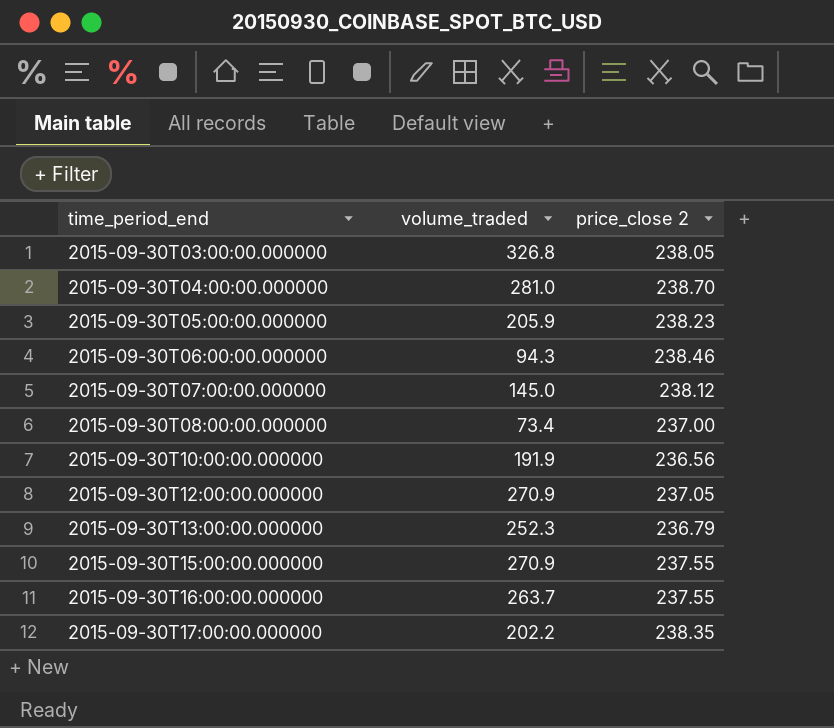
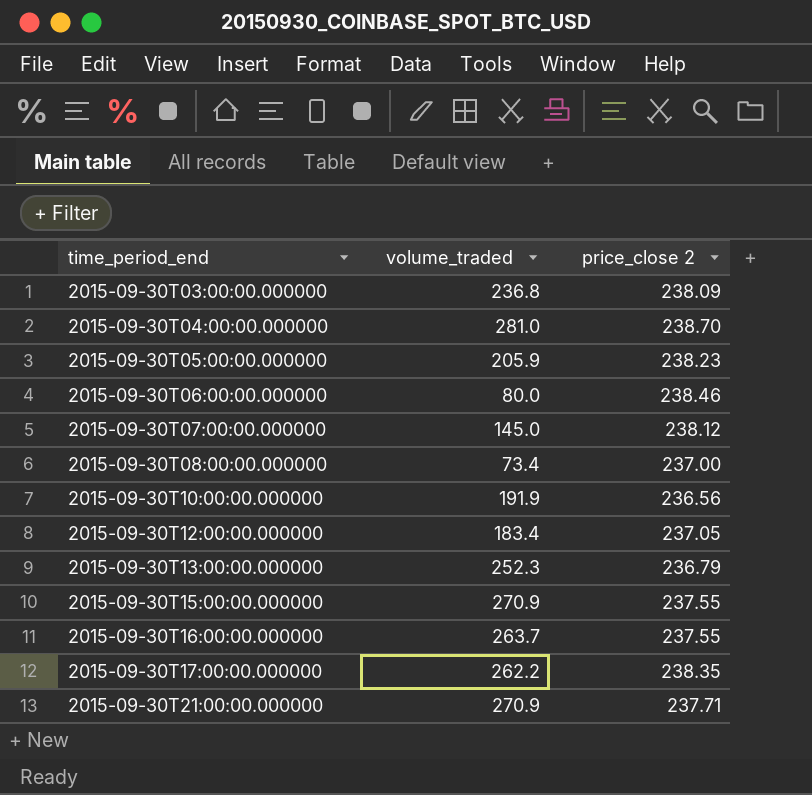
2015-09-30T03:00:00.000000 | volume_traded: 326.8 -> 236.8
2015-09-30T03:00:00.000000 | price_close 2: 238.05 -> 238.09
2015-09-30T06:00:00.000000 | volume_traded: 94.3 -> 80.0
2015-09-30T12:00:00.000000 | volume_traded: 270.9 -> 183.4
2015-09-30T17:00:00.000000 | volume_traded: 202.2 -> 262.2
row 2015-09-30T21:00:00.000000: none -> 270.9 | 237.71

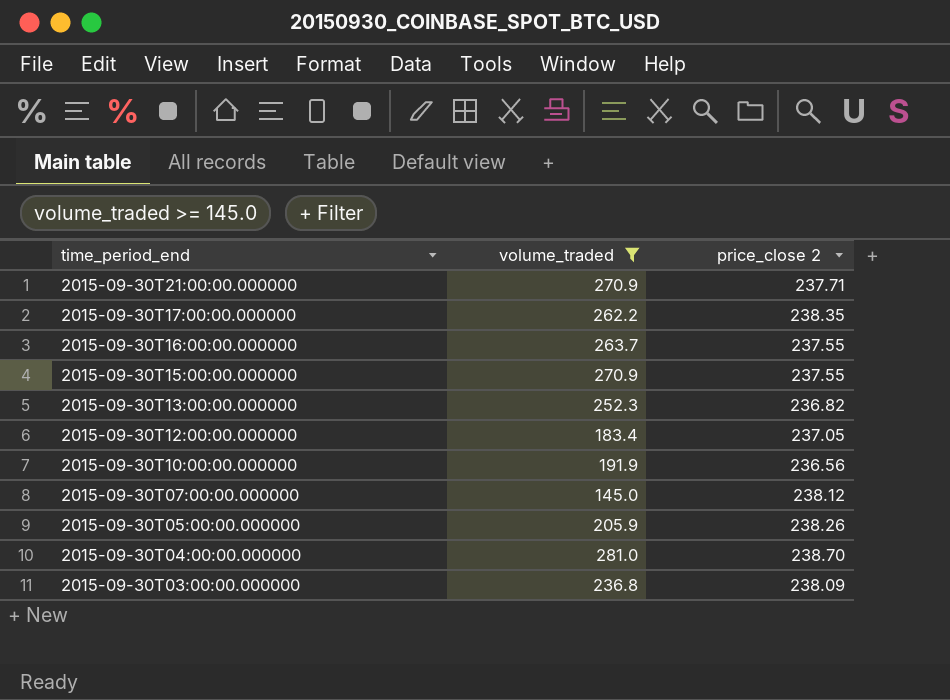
filter: none -> volume_traded >= 145.0
row order: time_period_end ascending -> time_period_end descending
2015-09-30T13:00:00.000000 | price_close 2: 236.79 -> 236.82
2015-09-30T05:00:00.000000 | price_close 2: 238.23 -> 238.26

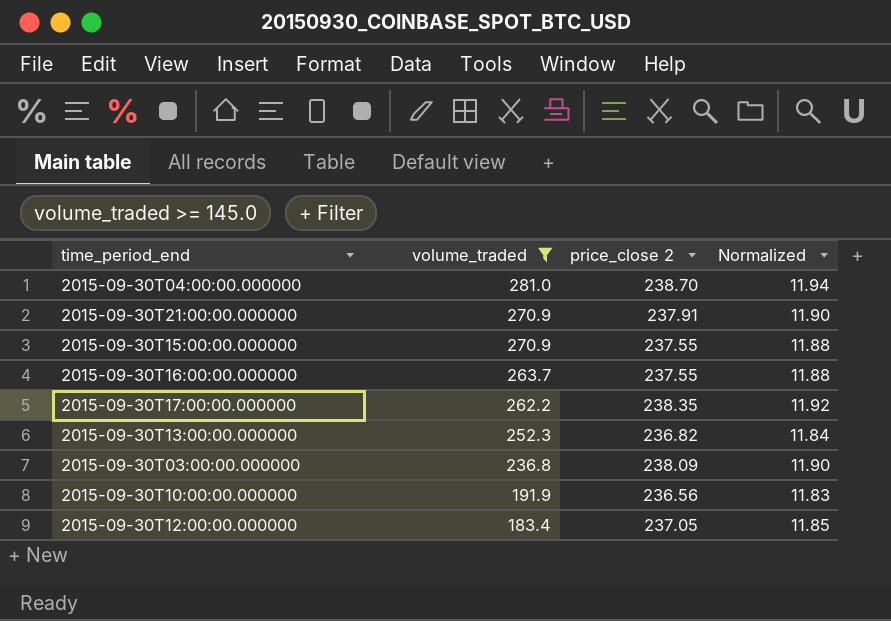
row order: time_period_end descending -> volume_traded descending
column Normalized | formula: none -> [price_close 2] * 0.05
row 2015-09-30T07:00:00.000000: 145.0 | 238.12 -> none
row 2015-09-30T05:00:00.000000: 205.9 | 238.26 -> none
2015-09-30T21:00:00.000000 | price_close 2: 237.71 -> 237.91

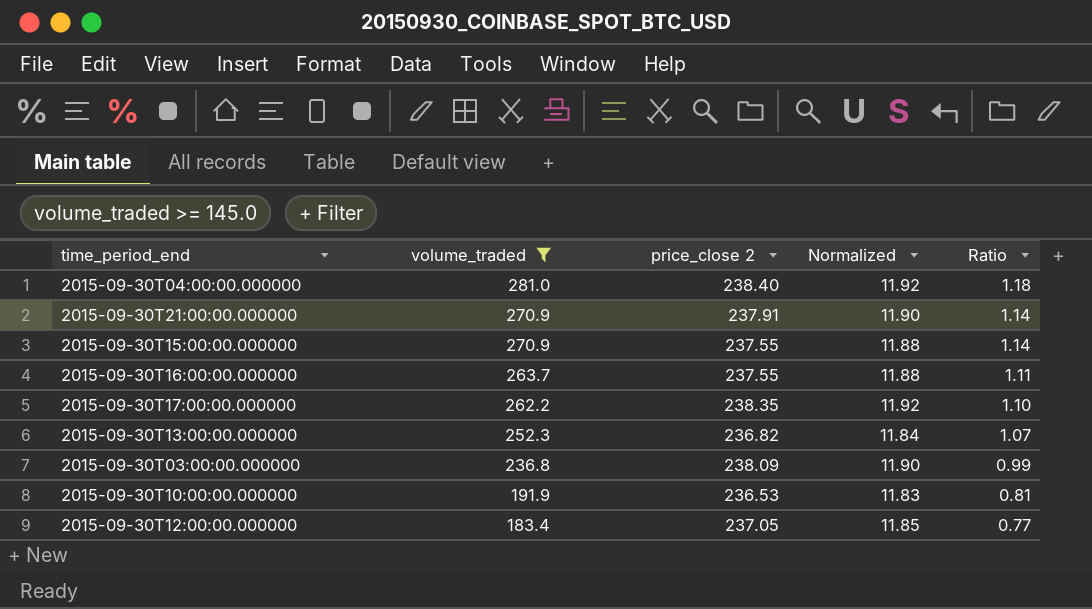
column Ratio | formula: none -> [volume_traded] / [price_close 2]
2015-09-30T04:00:00.000000 | price_close 2: 238.70 -> 238.40
2015-09-30T04:00:00.000000 | Normalized: 11.94 -> 11.92
2015-09-30T10:00:00.000000 | price_close 2: 236.56 -> 236.53

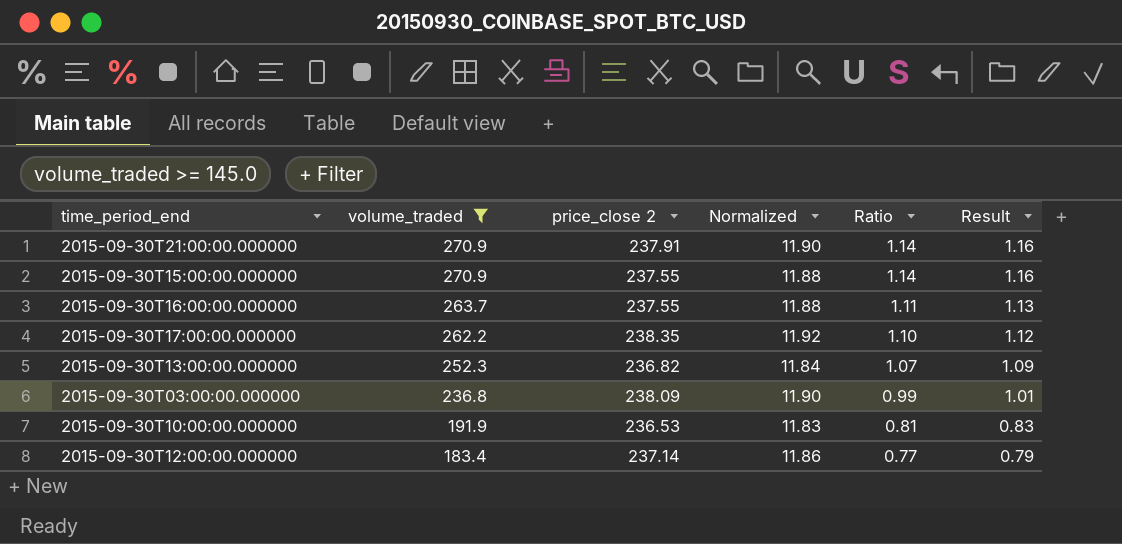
column Result | formula: none -> [Ratio] * 1.02
row 2015-09-30T04:00:00.000000: 281.0 | 238.40 | 11.92 | 1.18 -> none
2015-09-30T12:00:00.000000 | price_close 2: 237.05 -> 237.14
2015-09-30T12:00:00.000000 | Normalized: 11.85 -> 11.86

